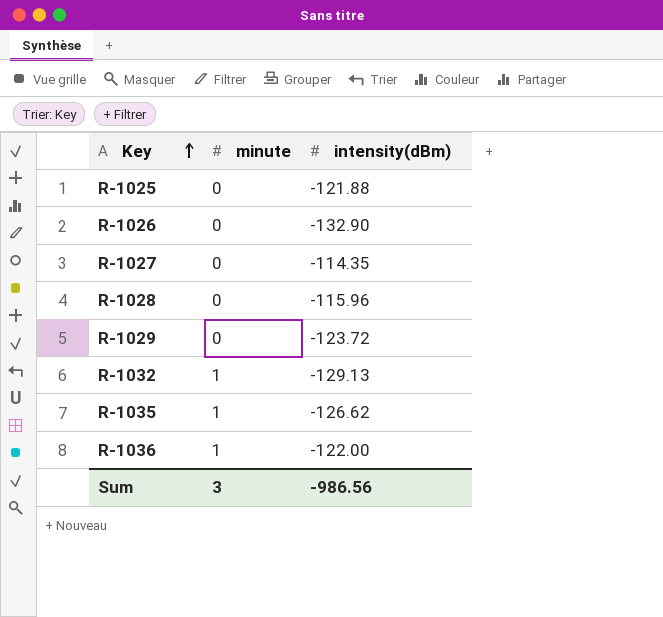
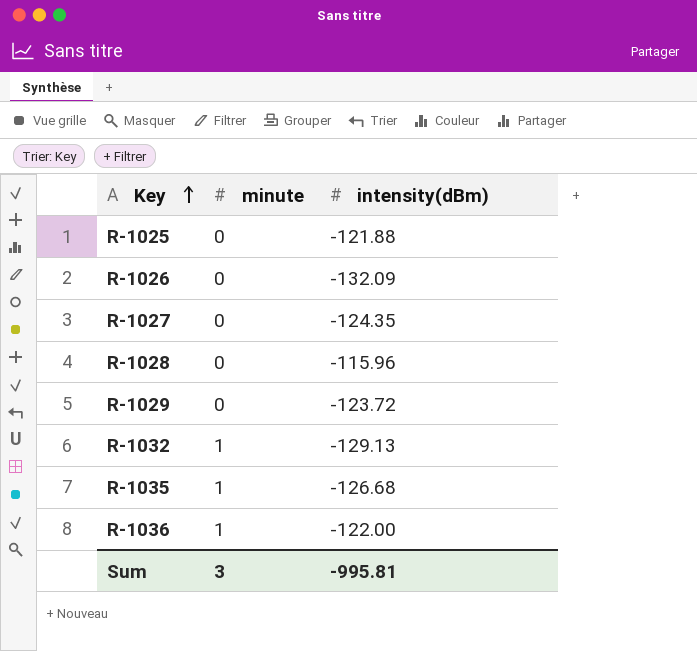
R-1026 | intensity(dBm): -132.90 -> -132.09
R-1027 | intensity(dBm): -114.35 -> -124.35
R-1035 | intensity(dBm): -126.62 -> -126.68
Sum | intensity(dBm): -986.56 -> -995.81

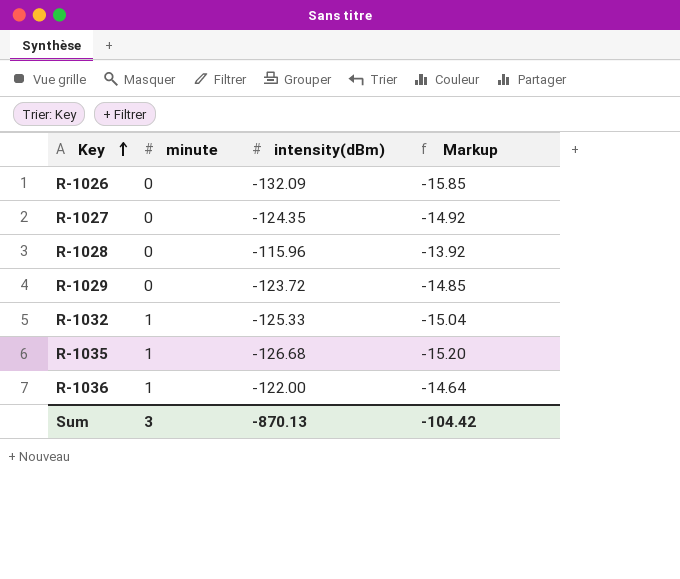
column Markup | formula: none -> [intensity(dBm)] * 0.12
row R-1025: 0 | -121.88 -> none
R-1032 | intensity(dBm): -129.13 -> -125.33
Sum | intensity(dBm): -995.81 -> -870.13

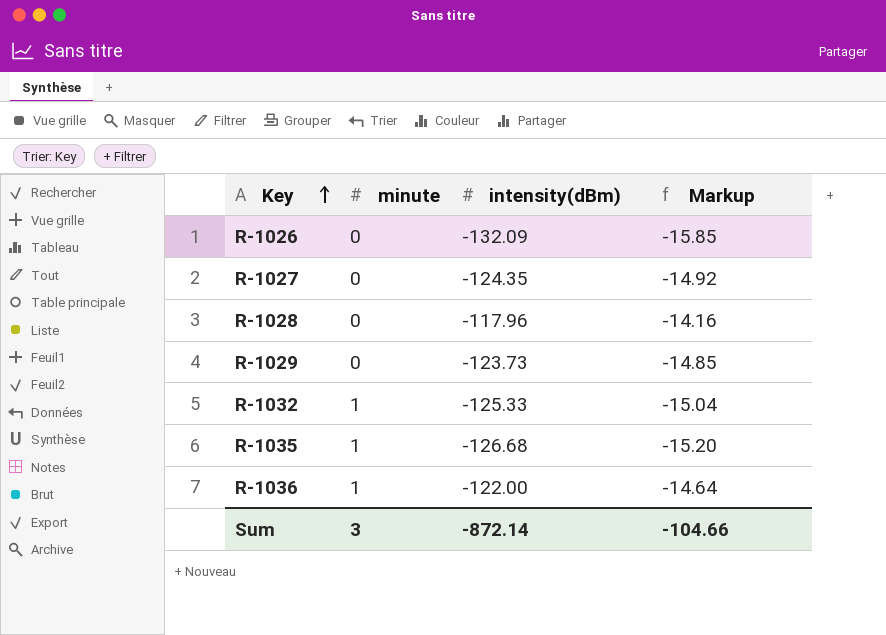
R-1028 | intensity(dBm): -115.96 -> -117.96
R-1028 | Markup: -13.92 -> -14.16
R-1029 | intensity(dBm): -123.72 -> -123.73
Sum | intensity(dBm): -870.13 -> -872.14
Sum | Markup: -104.42 -> -104.66

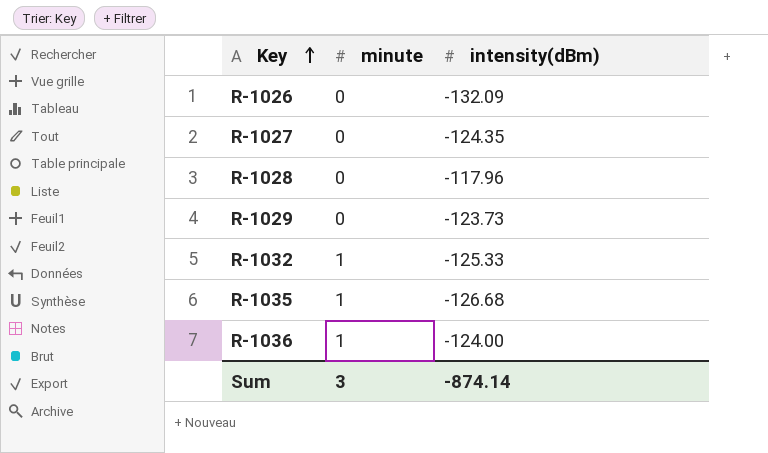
column Markup | formula: [intensity(dBm)] * 0.12 -> none
R-1036 | intensity(dBm): -122.00 -> -124.00
Sum | intensity(dBm): -872.14 -> -874.14

